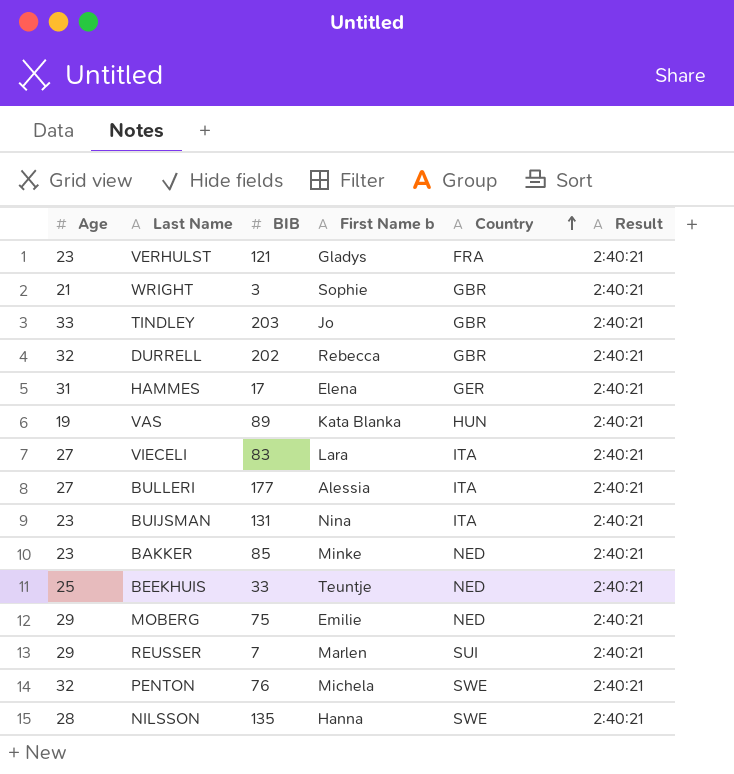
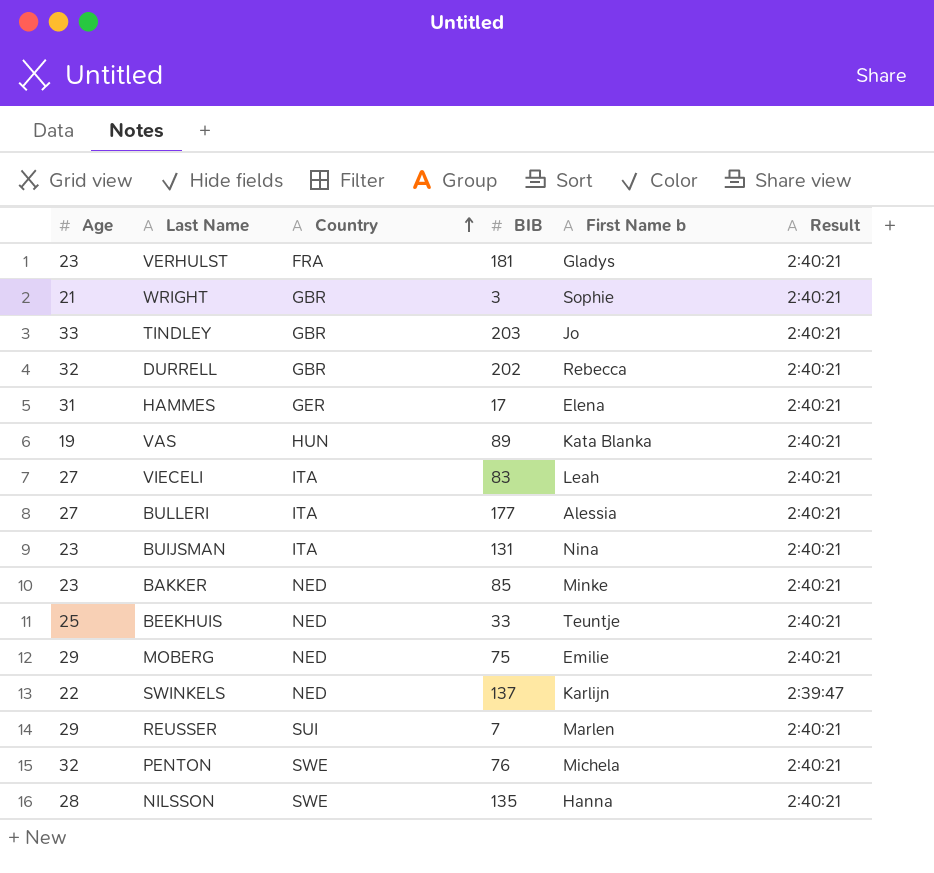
column Country | position: 5 -> 3
VERHULST | BIB: 121 -> 181
VIECELI | First Name b: Lara -> Leah
row SWINKELS: none -> 22 | NED | 137 | Karlijn | 2:39:47

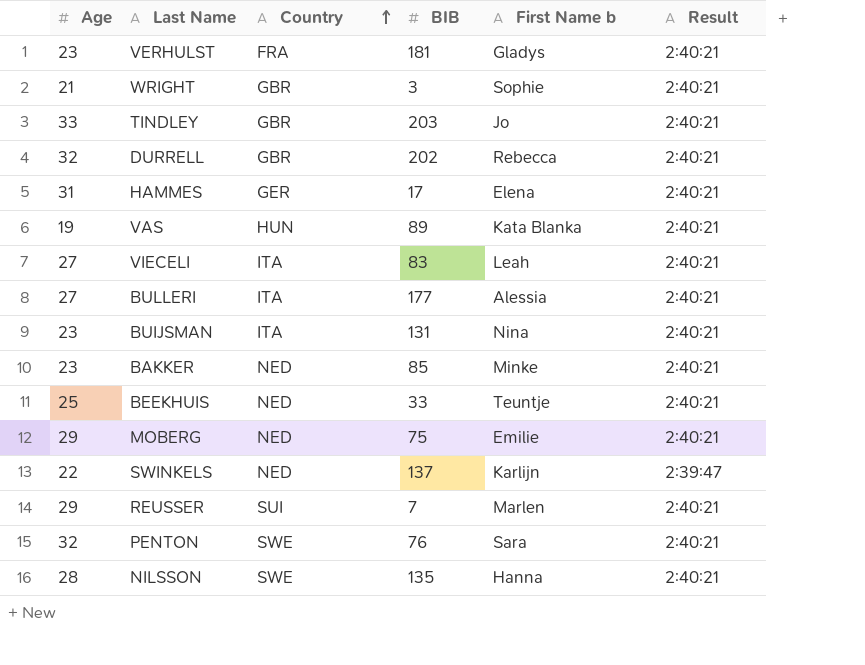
PENTON | First Name b: Michela -> Sara

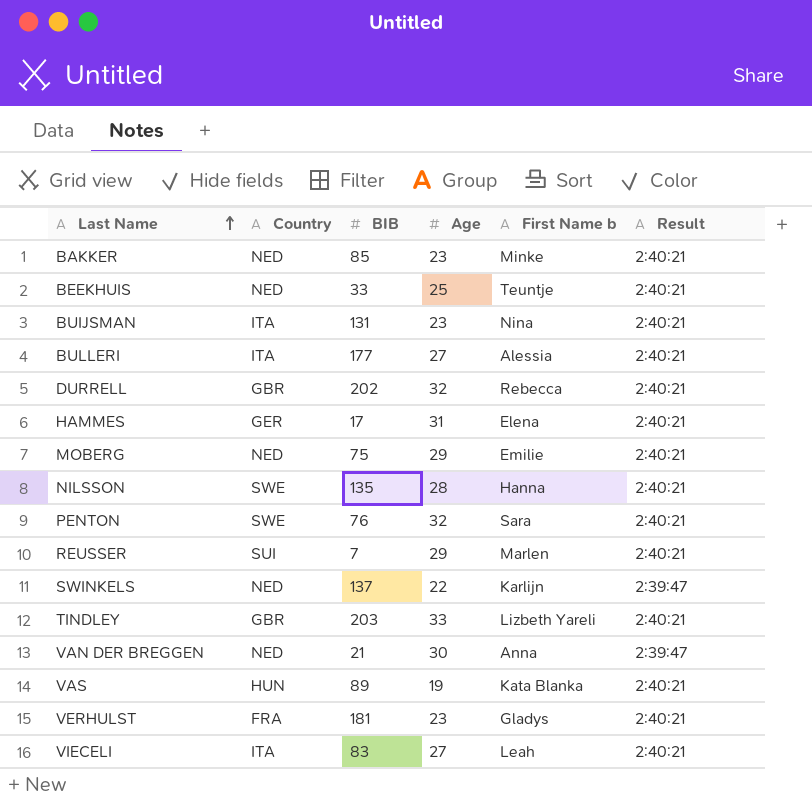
row order: Country ascending -> Last Name ascending
column Age | position: 1 -> 4
row WRIGHT: 21 | GBR | 3 | Sophie | 2:40:21 -> none
TINDLEY | First Name b: Jo -> Lizbeth Yareli
row VAN DER BREGGEN: none -> NED | 21 | 30 | Anna | 2:39:47

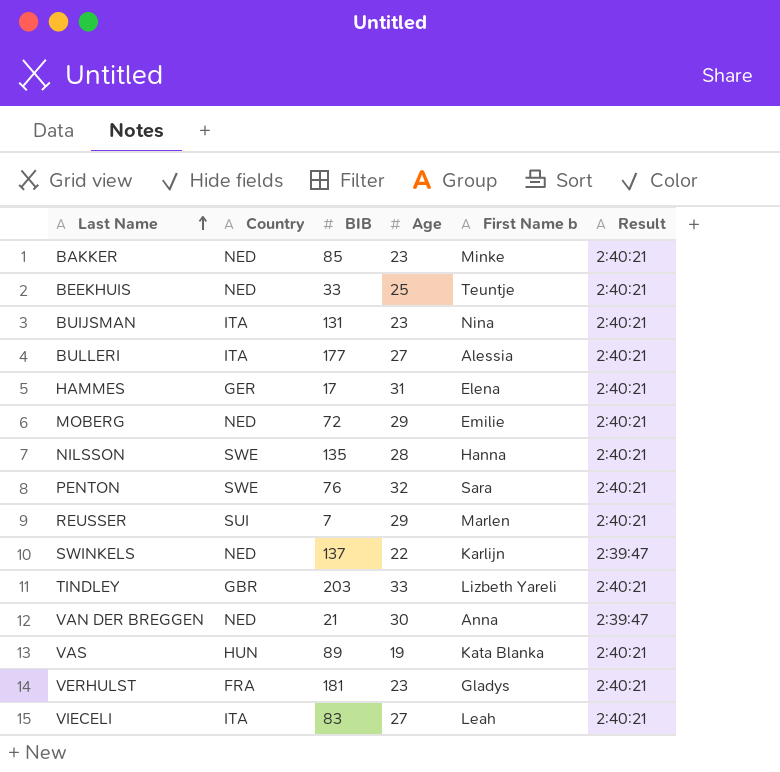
row DURRELL: GBR | 202 | 32 | Rebecca | 2:40:21 -> none
MOBERG | BIB: 75 -> 72

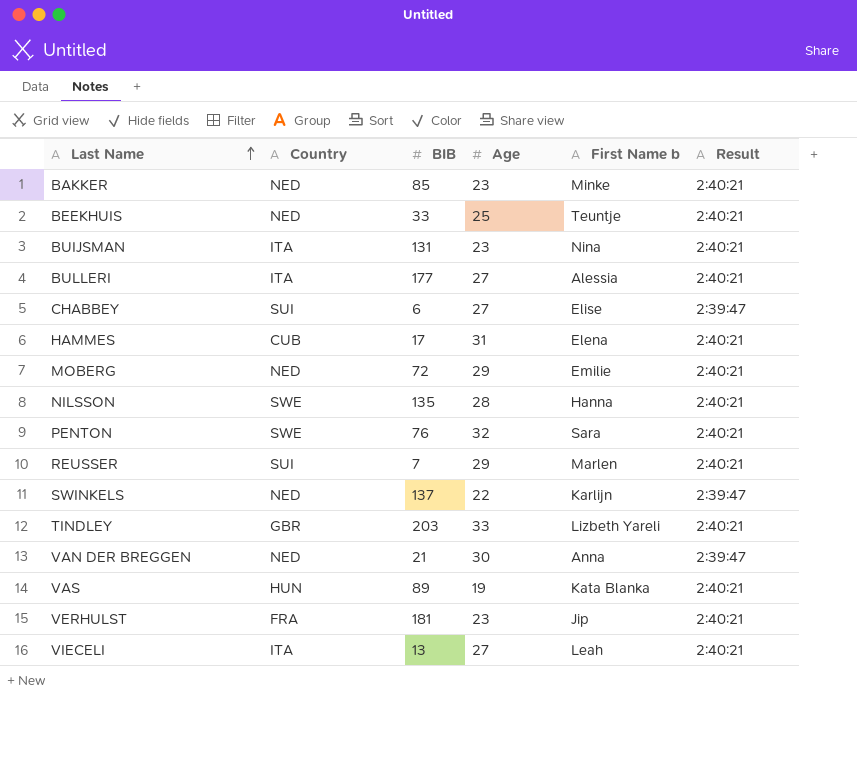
row CHABBEY: none -> SUI | 6 | 27 | Elise | 2:39:47
HAMMES | Country: GER -> CUB
VERHULST | First Name b: Gladys -> Jip
VIECELI | BIB: 83 -> 13

